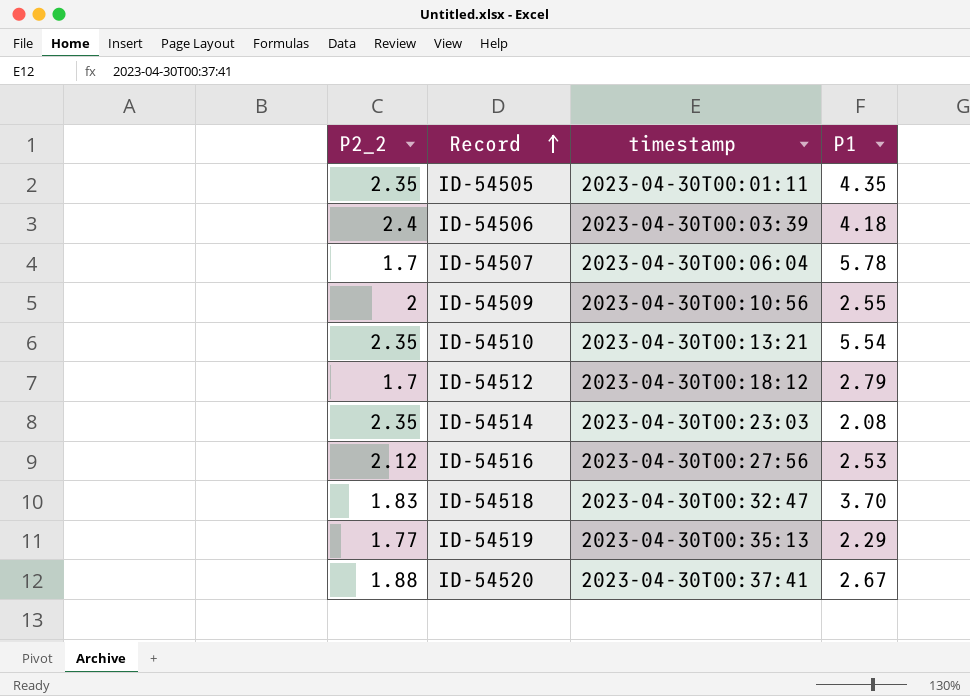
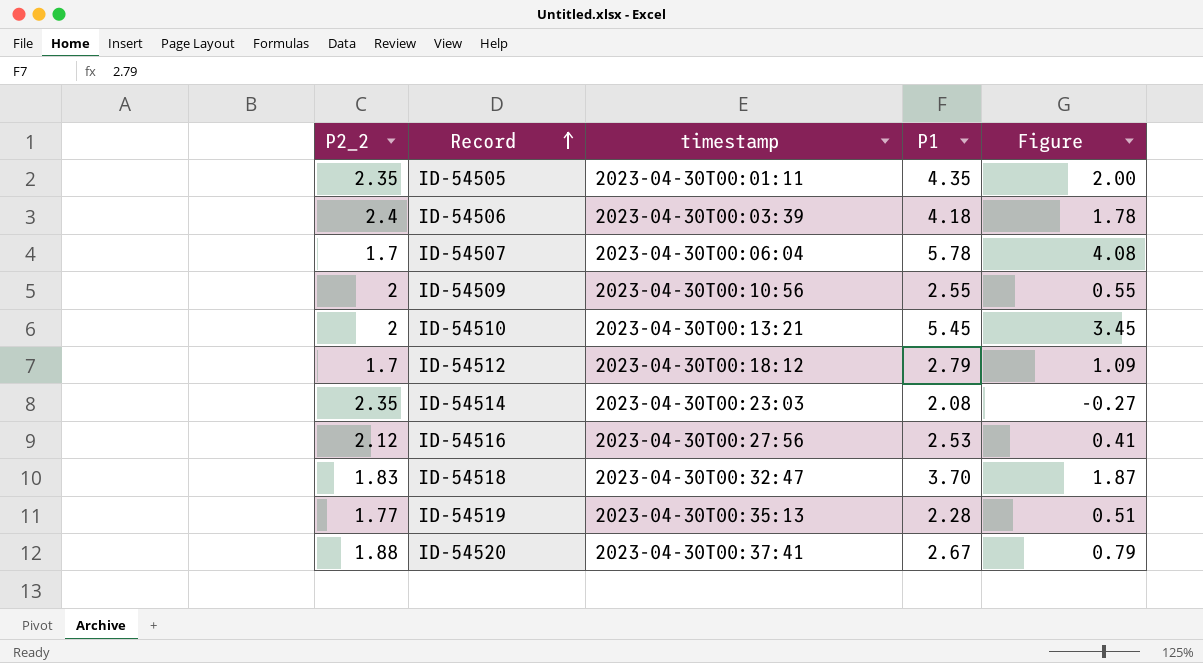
column Figure | formula: none -> [P1] - [P2_2]
ID-54510 | P2_2: 2.35 -> 2
ID-54510 | P1: 5.54 -> 5.45
ID-54519 | P1: 2.29 -> 2.28

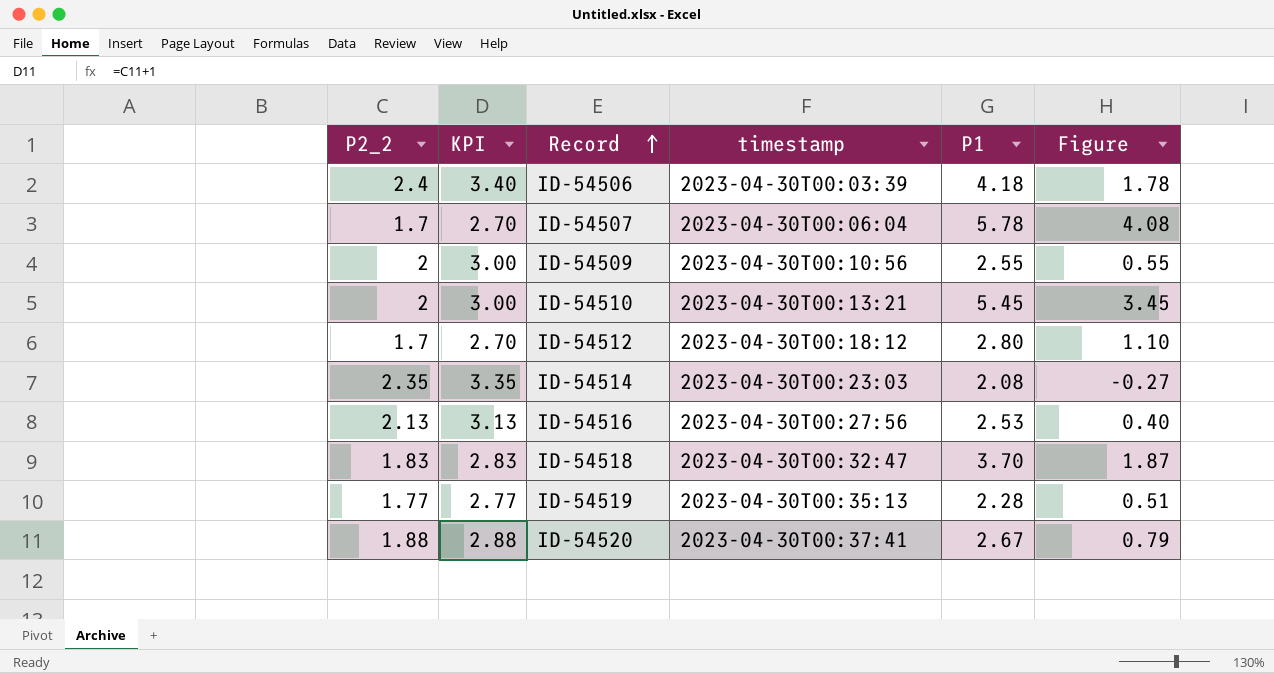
column KPI | formula: none -> [P2_2] + 1
row ID-54505: 2.35 | 2023-04-30T00:01:11 | 4.35 | 2.00 -> none
ID-54512 | P1: 2.79 -> 2.80
ID-54512 | Figure: 1.09 -> 1.10
ID-54516 | P2_2: 2.12 -> 2.13
ID-54516 | Figure: 0.41 -> 0.40

